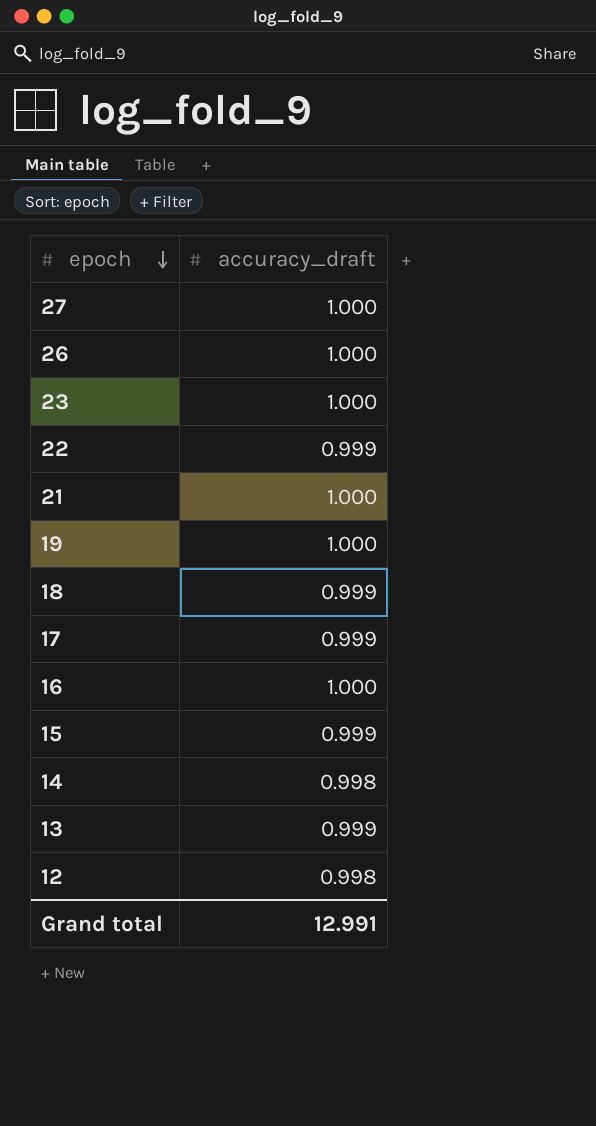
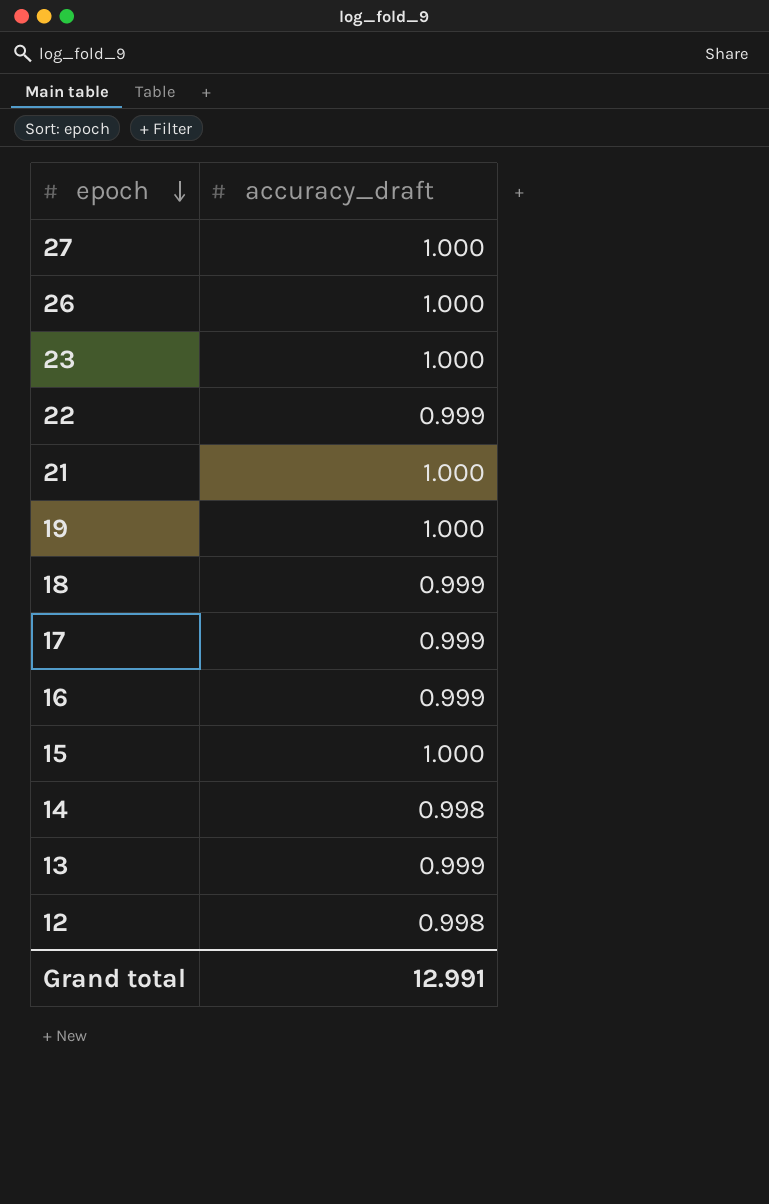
16 | accuracy_draft: 1.000 -> 0.999
15 | accuracy_draft: 0.999 -> 1.000

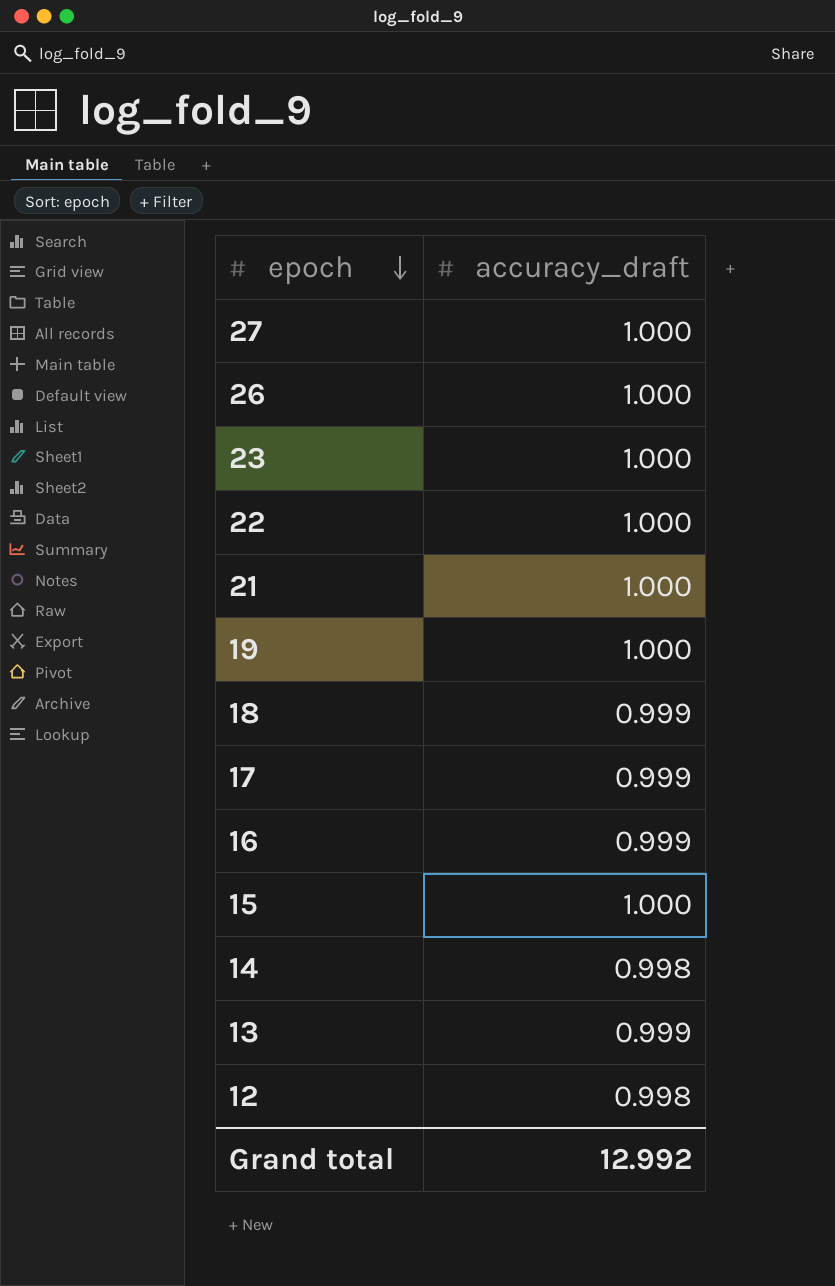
22 | accuracy_draft: 0.999 -> 1.000
Grand total | accuracy_draft: 12.991 -> 12.992

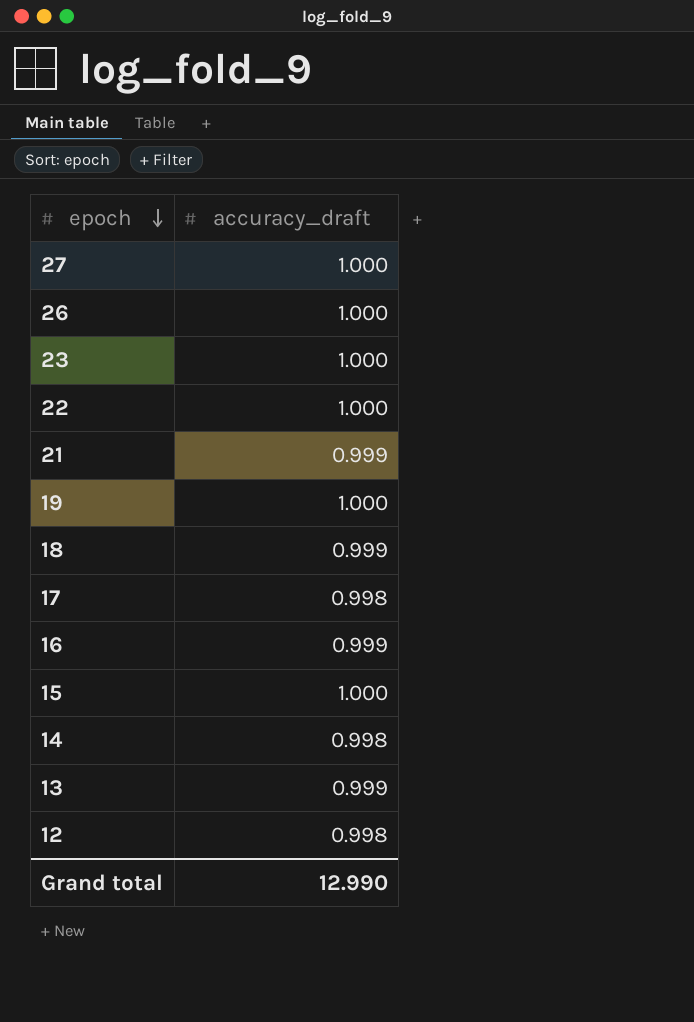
21 | accuracy_draft: 1.000 -> 0.999
17 | accuracy_draft: 0.999 -> 0.998
Grand total | accuracy_draft: 12.992 -> 12.990

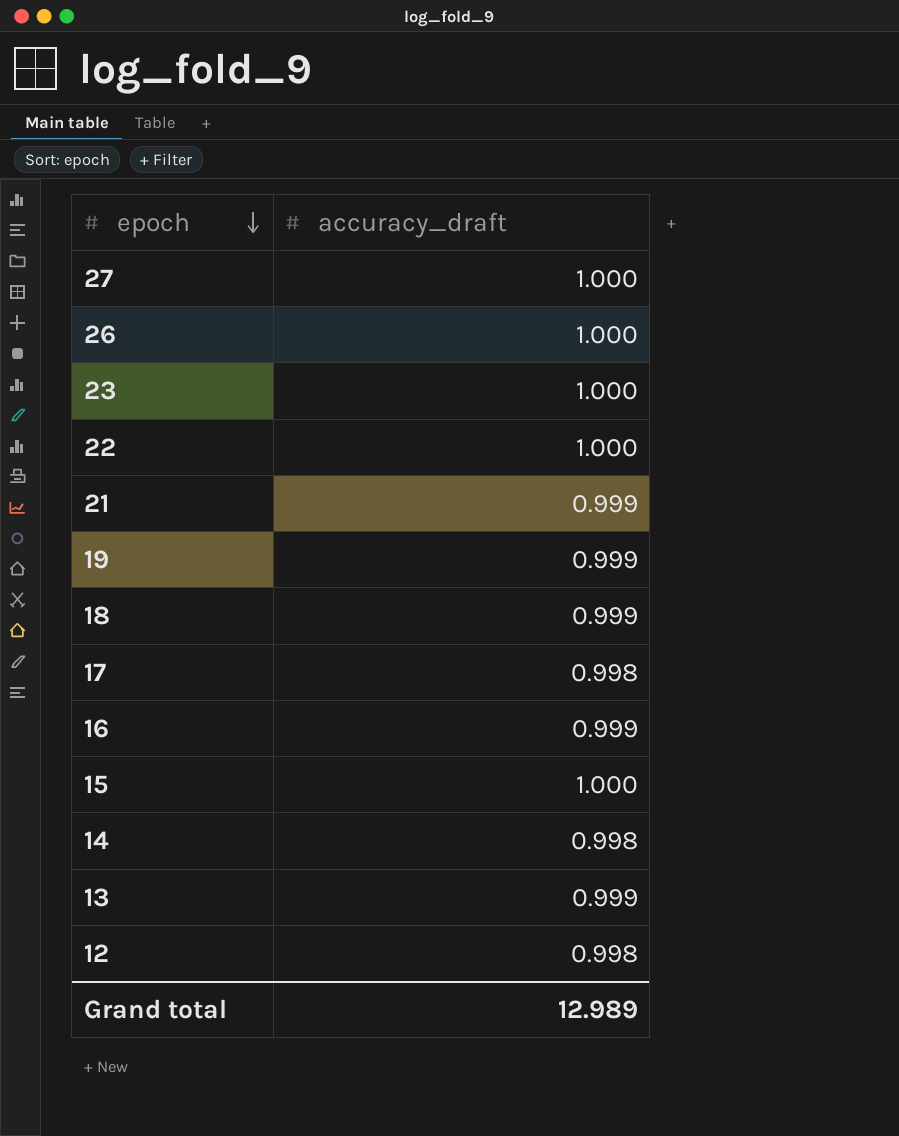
19 | accuracy_draft: 1.000 -> 0.999
Grand total | accuracy_draft: 12.990 -> 12.989

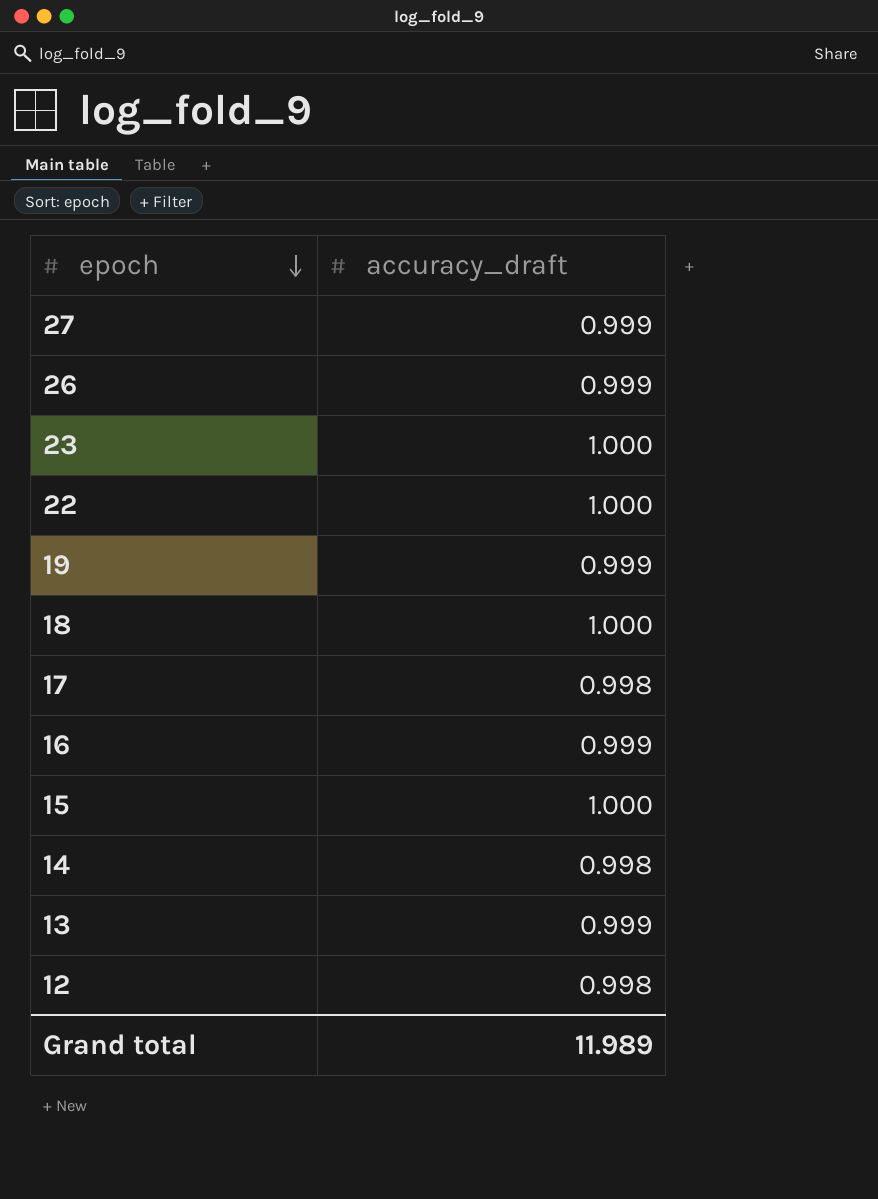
row 21: 0.999 -> none
27 | accuracy_draft: 1.000 -> 0.999
26 | accuracy_draft: 1.000 -> 0.999
18 | accuracy_draft: 0.999 -> 1.000
Grand total | accuracy_draft: 12.989 -> 11.989

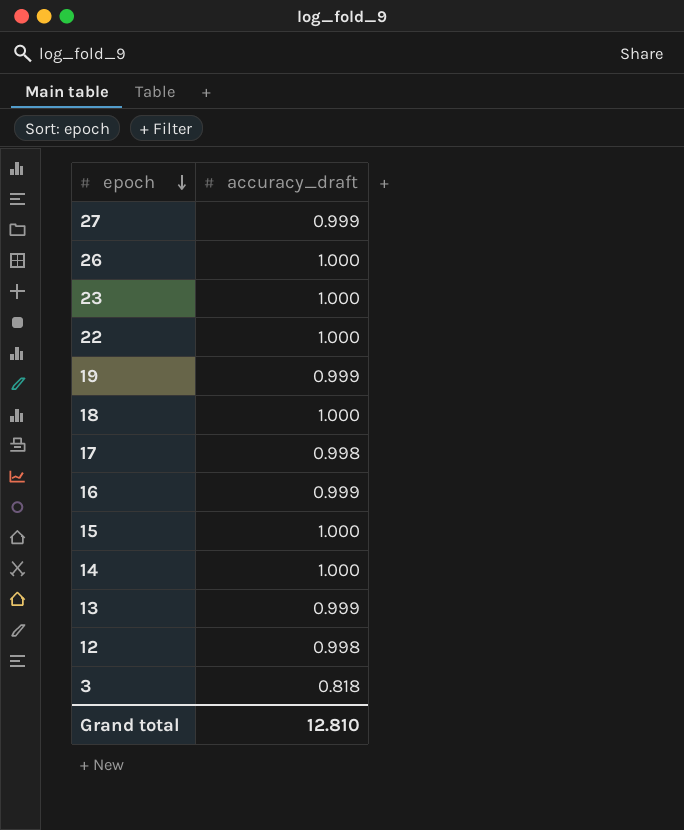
26 | accuracy_draft: 0.999 -> 1.000
14 | accuracy_draft: 0.998 -> 1.000
row 3: none -> 0.818
Grand total | accuracy_draft: 11.989 -> 12.810

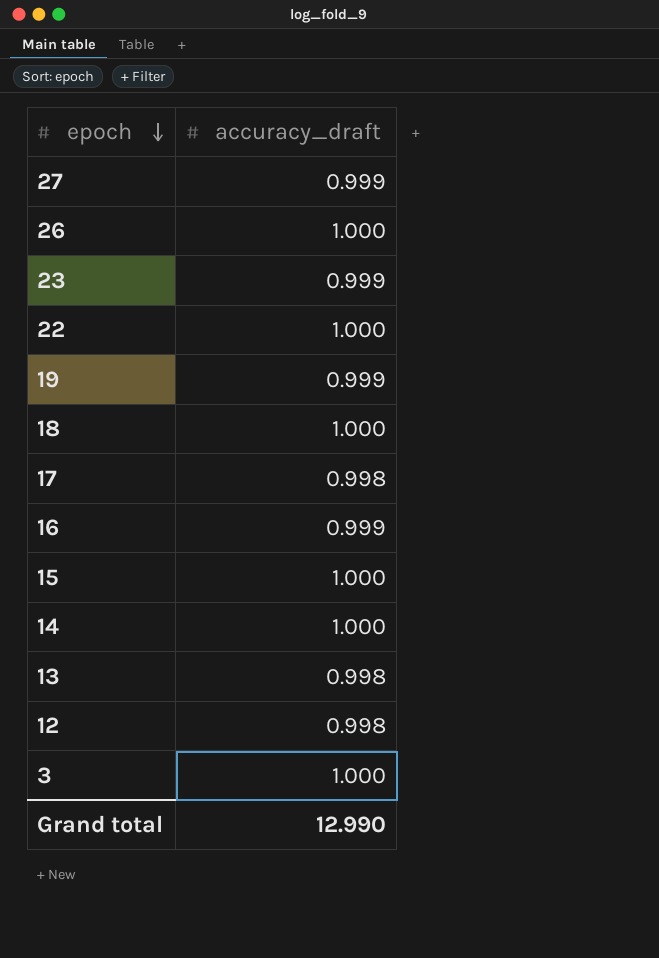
23 | accuracy_draft: 1.000 -> 0.999
13 | accuracy_draft: 0.999 -> 0.998
3 | accuracy_draft: 0.818 -> 1.000
Grand total | accuracy_draft: 12.810 -> 12.990

